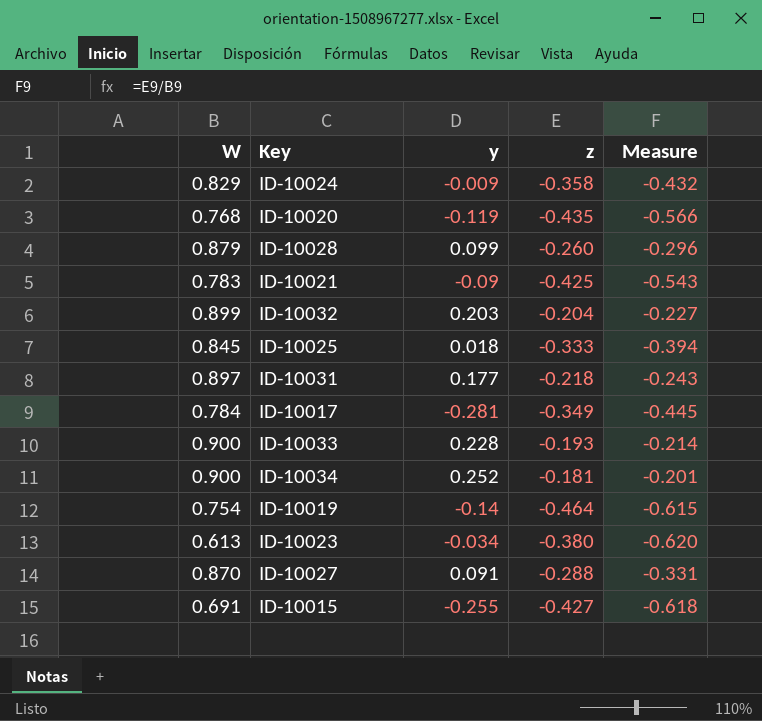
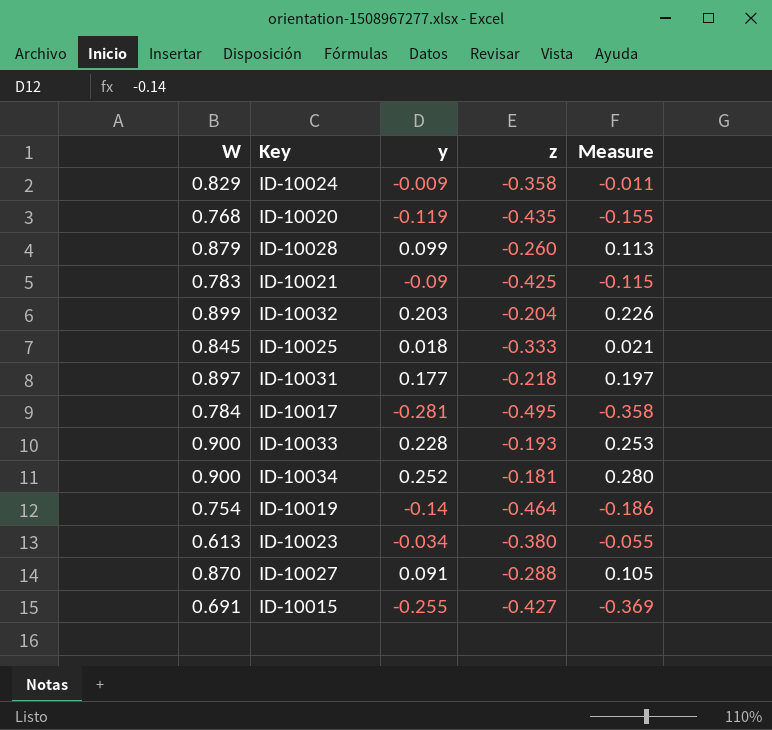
column Measure | formula: [z] / [W] -> [y] / [W]
ID-10017 | z: -0.349 -> -0.495

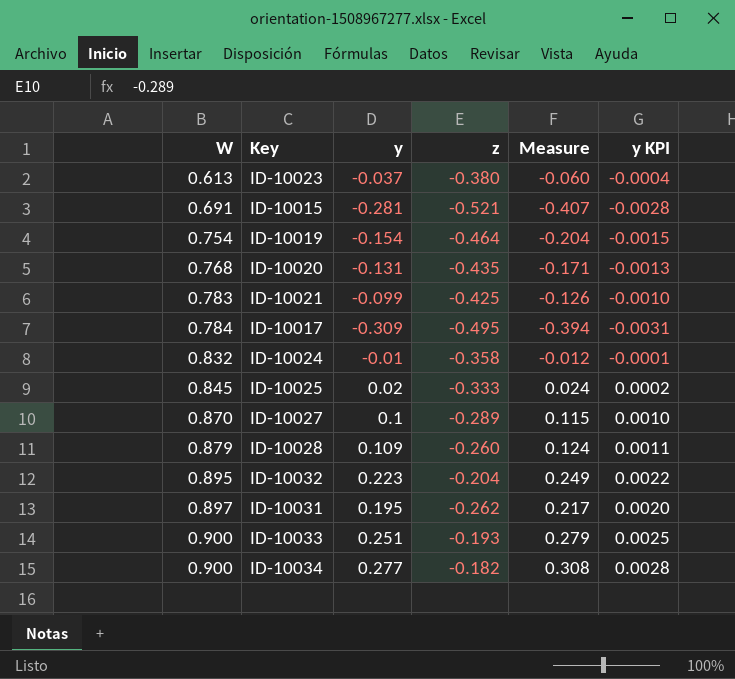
row order: none -> W ascending
column y KPI | formula: none -> [y] * 0.01
ID-10023 | y: -0.034 -> -0.037
ID-10023 | Measure: -0.055 -> -0.060
ID-10015 | y: -0.255 -> -0.281
ID-10015 | z: -0.427 -> -0.521
ID-10015 | Measure: -0.369 -> -0.407
ID-10019 | y: -0.14 -> -0.154
ID-10019 | Measure: -0.186 -> -0.204
ID-10020 | y: -0.119 -> -0.131
ID-10020 | Measure: -0.155 -> -0.171
ID-10021 | y: -0.09 -> -0.099
ID-10021 | Measure: -0.115 -> -0.126
ID-10017 | y: -0.281 -> -0.309
ID-10017 | Measure: -0.358 -> -0.394
ID-10024 | W: 0.829 -> 0.832
ID-10024 | y: -0.009 -> -0.01
ID-10024 | Measure: -0.011 -> -0.012
ID-10025 | y: 0.018 -> 0.02
ID-10025 | Measure: 0.021 -> 0.024
ID-10027 | y: 0.091 -> 0.1
ID-10027 | z: -0.288 -> -0.289
ID-10027 | Measure: 0.105 -> 0.115
ID-10028 | y: 0.099 -> 0.109
ID-10028 | Measure: 0.113 -> 0.124
ID-10032 | W: 0.899 -> 0.895
ID-10032 | y: 0.203 -> 0.223
ID-10032 | Measure: 0.226 -> 0.249
ID-10031 | y: 0.177 -> 0.195
ID-10031 | z: -0.218 -> -0.262
ID-10031 | Measure: 0.197 -> 0.217
ID-10033 | y: 0.228 -> 0.251
ID-10033 | Measure: 0.253 -> 0.279
ID-10034 | y: 0.252 -> 0.277
ID-10034 | z: -0.181 -> -0.182
ID-10034 | Measure: 0.280 -> 0.308

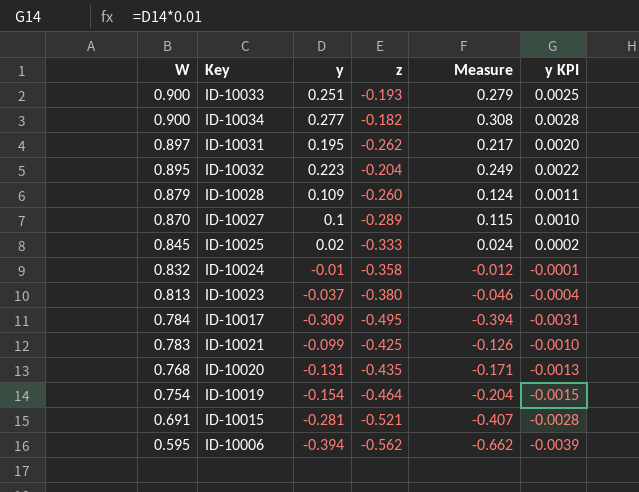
row order: W ascending -> W descending
ID-10023 | W: 0.613 -> 0.813
ID-10023 | Measure: -0.060 -> -0.046
row ID-10006: none -> 0.595 | -0.394 | -0.562 | -0.662 | -0.0039

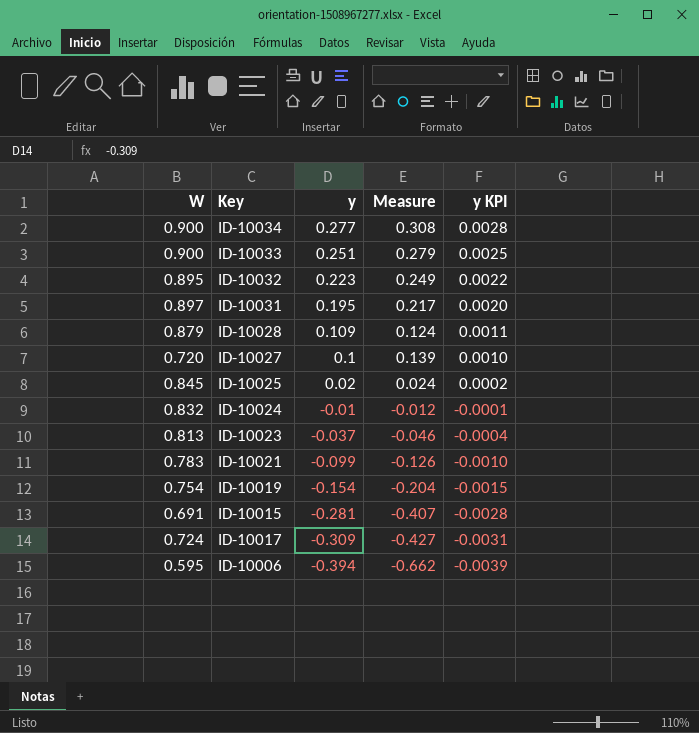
row order: W descending -> y descending
column z | position: 4 -> none
row ID-10020: 0.768 | -0.131 | -0.435 | -0.171 | -0.0013 -> none
ID-10027 | W: 0.870 -> 0.720
ID-10027 | Measure: 0.115 -> 0.139
ID-10017 | W: 0.784 -> 0.724
ID-10017 | Measure: -0.394 -> -0.427

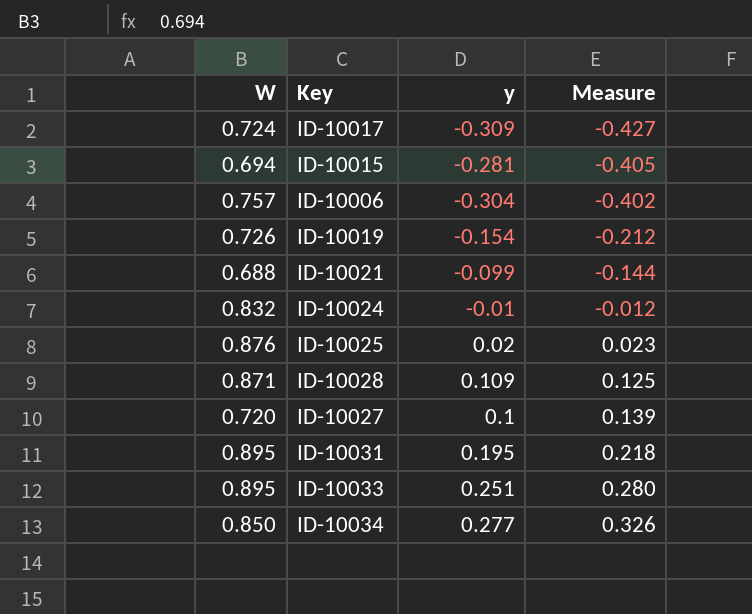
row order: y descending -> Measure ascending
column y KPI | formula: [y] * 0.01 -> none
row ID-10032: 0.895 | 0.223 | 0.249 | 0.0022 -> none
row ID-10023: 0.813 | -0.037 | -0.046 | -0.0004 -> none
ID-10015 | W: 0.691 -> 0.694
ID-10015 | Measure: -0.407 -> -0.405
ID-10006 | W: 0.595 -> 0.757
ID-10006 | y: -0.394 -> -0.304
ID-10006 | Measure: -0.662 -> -0.402
ID-10019 | W: 0.754 -> 0.726
ID-10019 | Measure: -0.204 -> -0.212
ID-10021 | W: 0.783 -> 0.688
ID-10021 | Measure: -0.126 -> -0.144
ID-10025 | W: 0.845 -> 0.876
ID-10025 | Measure: 0.024 -> 0.023
ID-10028 | W: 0.879 -> 0.871
ID-10028 | Measure: 0.124 -> 0.125
ID-10031 | W: 0.897 -> 0.895
ID-10031 | Measure: 0.217 -> 0.218
ID-10033 | W: 0.900 -> 0.895
ID-10033 | Measure: 0.279 -> 0.280
ID-10034 | W: 0.900 -> 0.850
ID-10034 | Measure: 0.308 -> 0.326

